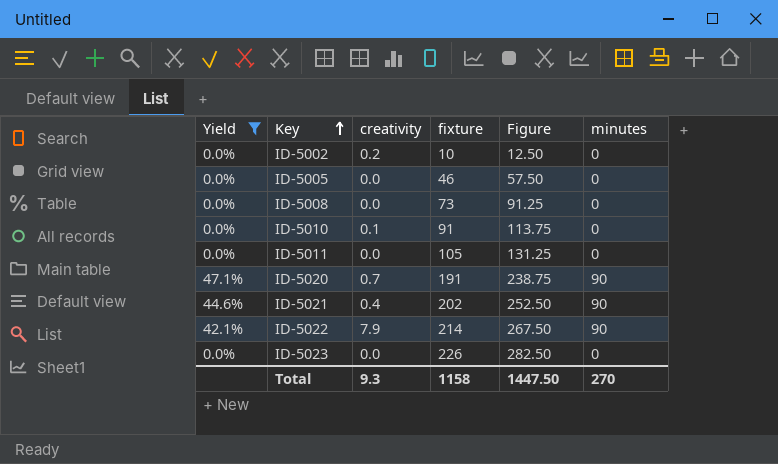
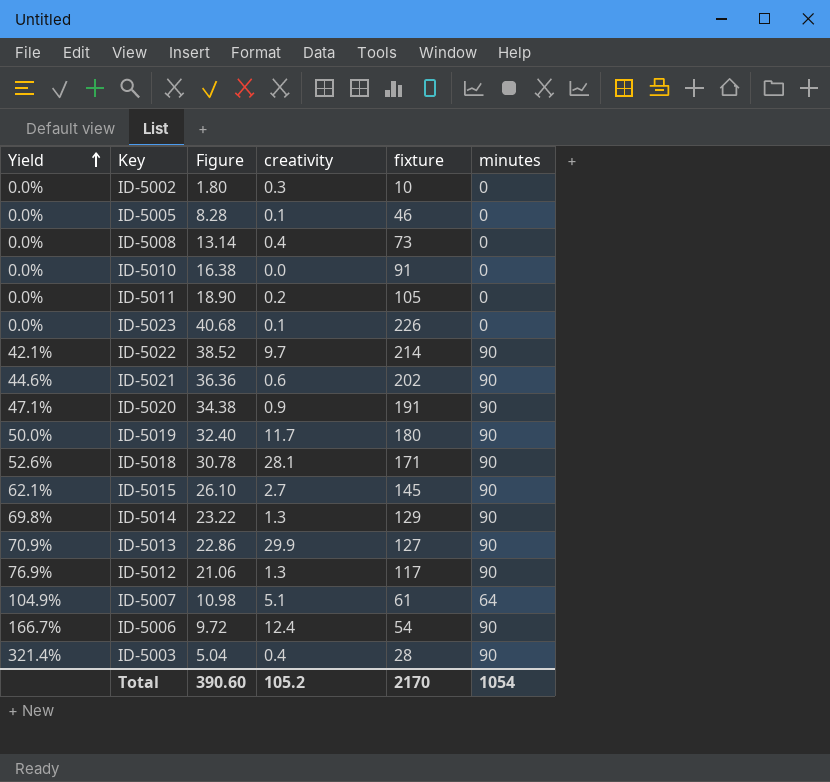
filter: Yield <= 47.1% -> none
row order: Key ascending -> Yield ascending
column Figure | formula: [fixture] * 1.25 -> [fixture] * 0.18
column Figure | position: 5 -> 3
ID-5002 | creativity: 0.2 -> 0.3
ID-5005 | creativity: 0.0 -> 0.1
ID-5008 | creativity: 0.0 -> 0.4
ID-5010 | creativity: 0.1 -> 0.0
ID-5011 | creativity: 0.0 -> 0.2
ID-5023 | creativity: 0.0 -> 0.1
ID-5022 | creativity: 7.9 -> 9.7
ID-5021 | creativity: 0.4 -> 0.6
ID-5020 | creativity: 0.7 -> 0.9
Total | Figure: 1447.50 -> 390.60
Total | creativity: 9.3 -> 105.2
Total | fixture: 1158 -> 2170
Total | minutes: 270 -> 1054

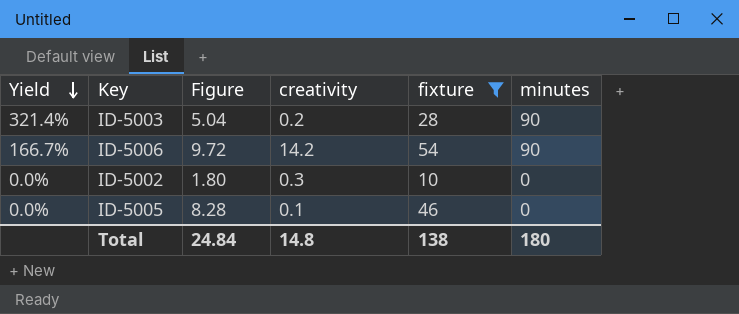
filter: none -> fixture <= 54
row order: Yield ascending -> Yield descending
ID-5003 | creativity: 0.4 -> 0.2
ID-5006 | creativity: 12.4 -> 14.2
Total | Figure: 390.60 -> 24.84
Total | creativity: 105.2 -> 14.8
Total | fixture: 2170 -> 138
Total | minutes: 1054 -> 180

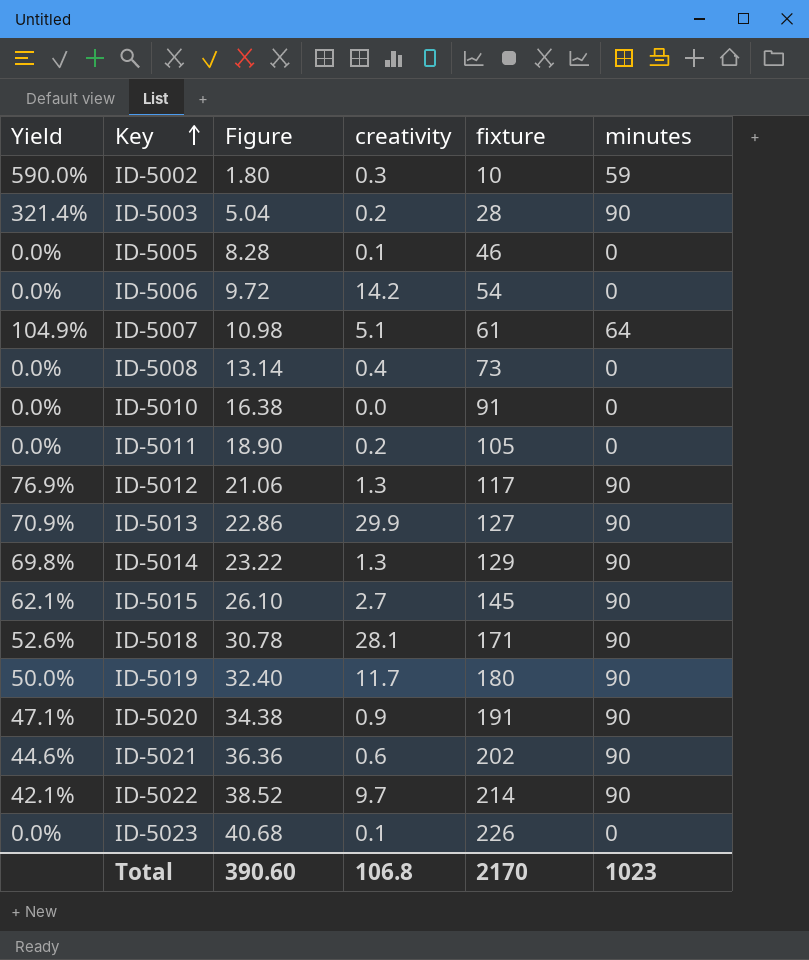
filter: fixture <= 54 -> none
row order: Yield descending -> Key ascending
ID-5002 | Yield: 0.0% -> 590.0%
ID-5002 | minutes: 0 -> 59
ID-5006 | Yield: 166.7% -> 0.0%
ID-5006 | minutes: 90 -> 0
Total | Figure: 24.84 -> 390.60
Total | creativity: 14.8 -> 106.8
Total | fixture: 138 -> 2170
Total | minutes: 180 -> 1023

